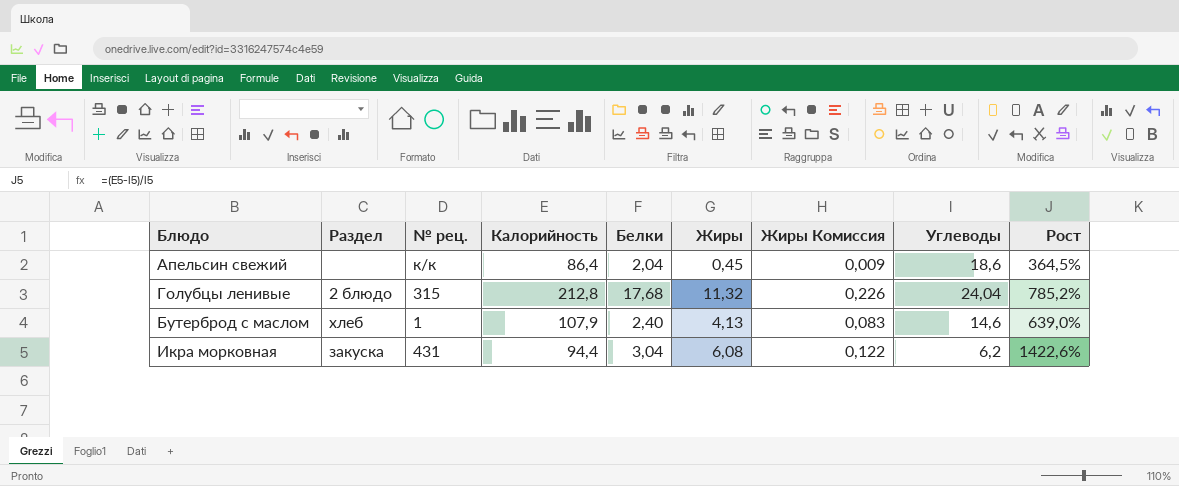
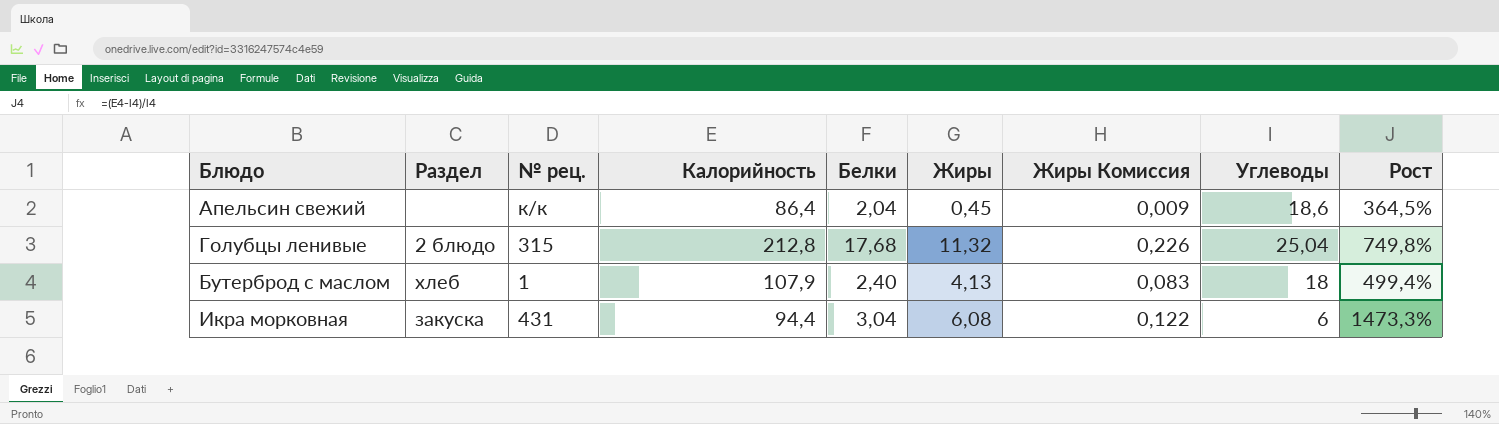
Голубцы ленивые | Углеводы: 24,04 -> 25,04
Голубцы ленивые | Рост: 785,2% -> 749,8%
Бутерброд с маслом | Углеводы: 14,6 -> 18
Бутерброд с маслом | Рост: 639,0% -> 499,4%
Икра морковная | Углеводы: 6,2 -> 6
Икра морковная | Рост: 1422,6% -> 1473,3%

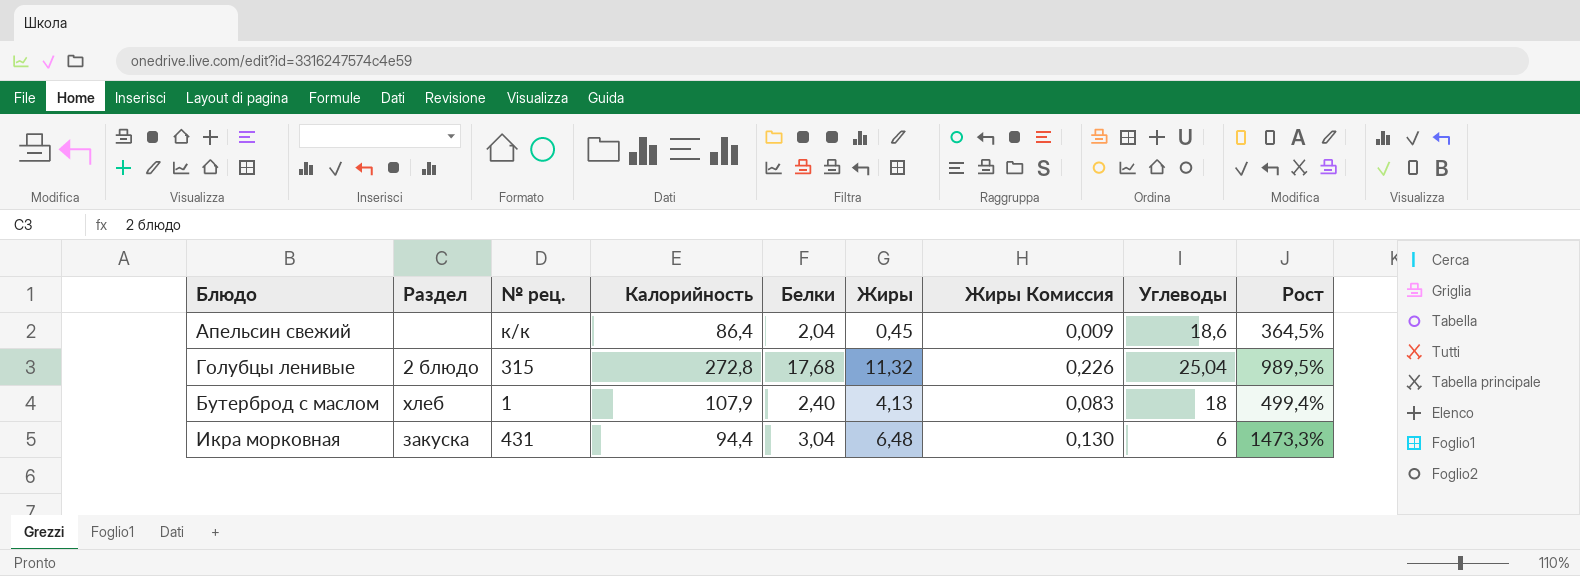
Голубцы ленивые | Калорийность: 212,8 -> 272,8
Голубцы ленивые | Рост: 749,8% -> 989,5%
Икра морковная | Жиры: 6,08 -> 6,48
Икра морковная | Жиры Комиссия: 0,122 -> 0,130

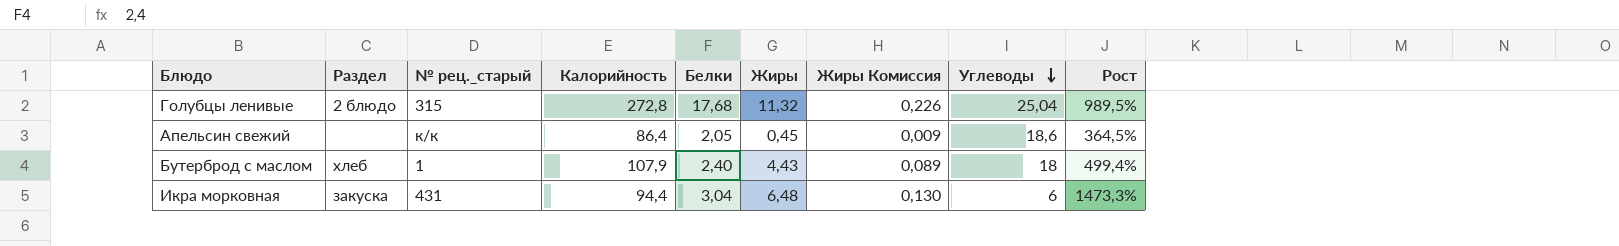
row order: none -> Углеводы descending
column name: № рец. -> № рец._старый
Апельсин свежий | Белки: 2,04 -> 2,05
Бутерброд с маслом | Жиры: 4,13 -> 4,43
Бутерброд с маслом | Жиры Комиссия: 0,083 -> 0,089

